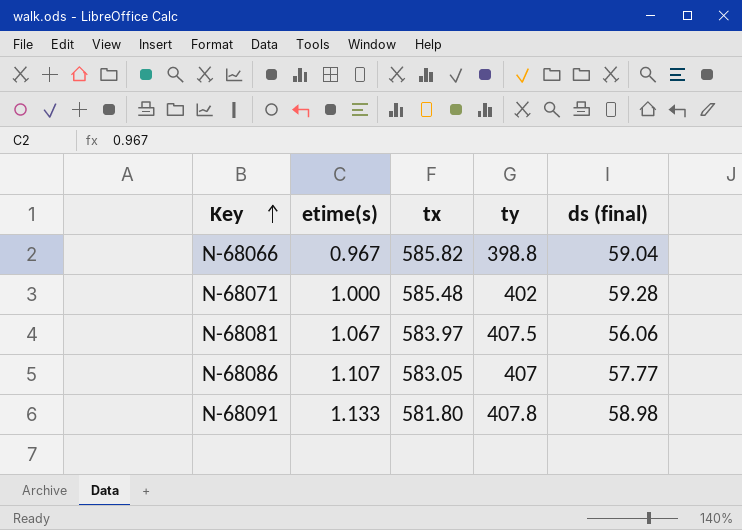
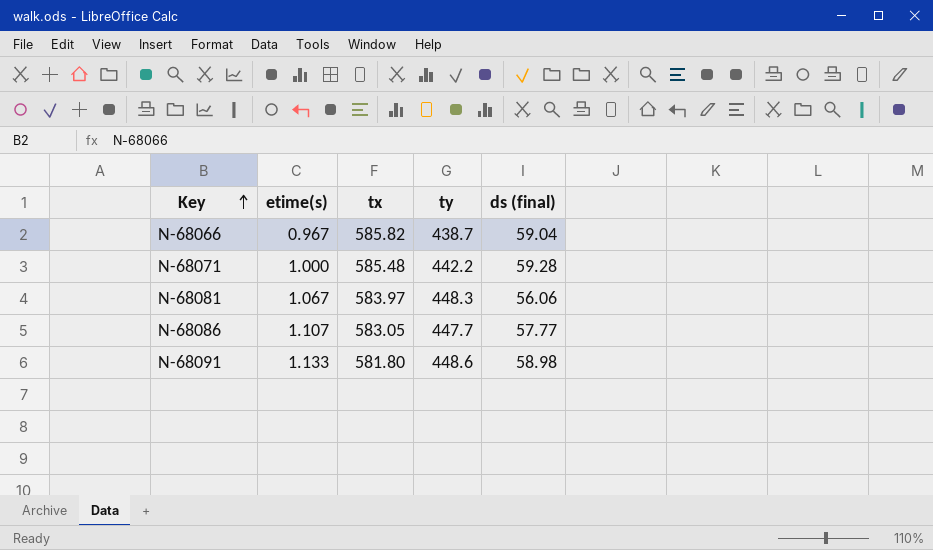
N-68066 | ty: 398.8 -> 438.7
N-68071 | ty: 402 -> 442.2
N-68081 | ty: 407.5 -> 448.3
N-68086 | ty: 407 -> 447.7
N-68091 | ty: 407.8 -> 448.6

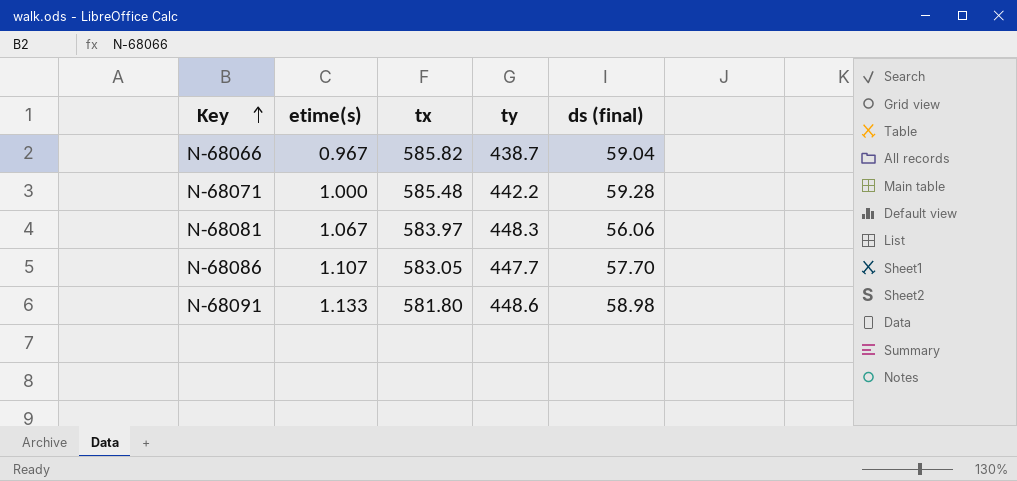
N-68086 | ds (final): 57.77 -> 57.70

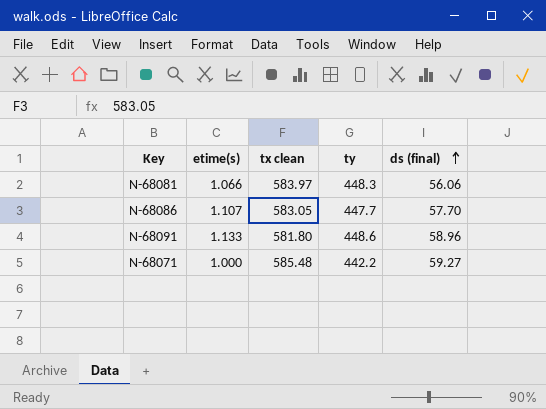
row order: Key ascending -> ds (final) ascending
column name: tx -> tx clean
row N-68066: 0.967 | 585.82 | 438.7 | 59.04 -> none
N-68081 | etime(s): 1.067 -> 1.066
N-68091 | ds (final): 58.98 -> 58.96
N-68071 | ds (final): 59.28 -> 59.27

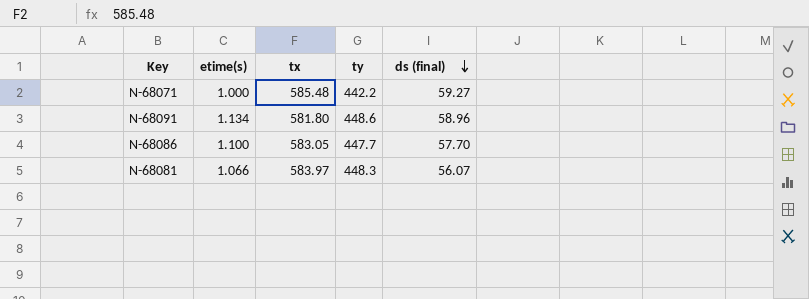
row order: ds (final) ascending -> ds (final) descending
column name: tx clean -> tx
N-68091 | etime(s): 1.133 -> 1.134
N-68086 | etime(s): 1.107 -> 1.100
N-68081 | ds (final): 56.06 -> 56.07

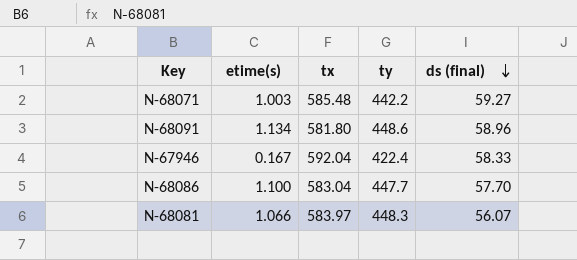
N-68071 | etime(s): 1.000 -> 1.003
row N-67946: none -> 0.167 | 592.04 | 422.4 | 58.33
N-68086 | tx: 583.05 -> 583.04

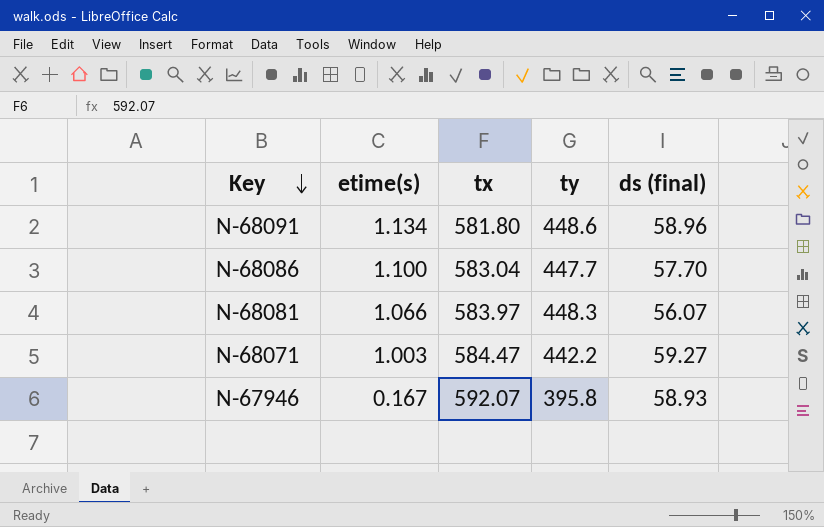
row order: ds (final) descending -> Key descending
N-68071 | tx: 585.48 -> 584.47
N-67946 | tx: 592.04 -> 592.07
N-67946 | ty: 422.4 -> 395.8
N-67946 | ds (final): 58.33 -> 58.93

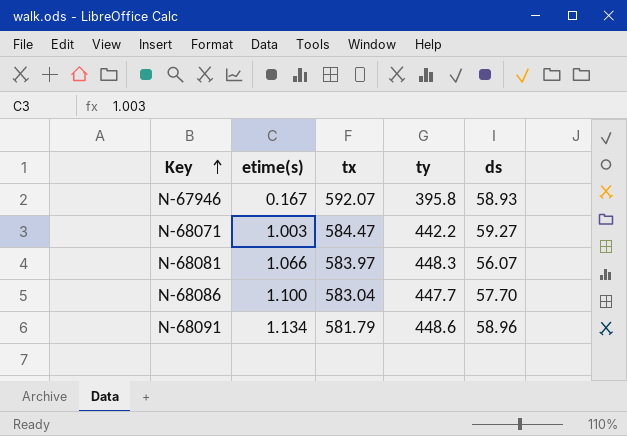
row order: Key descending -> Key ascending
column name: ds (final) -> ds
N-68091 | tx: 581.80 -> 581.79

